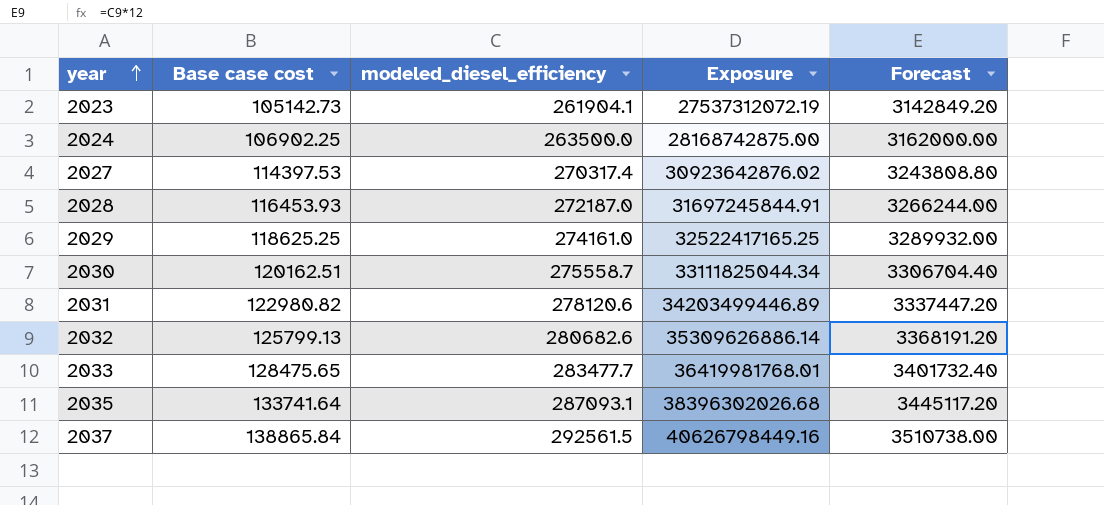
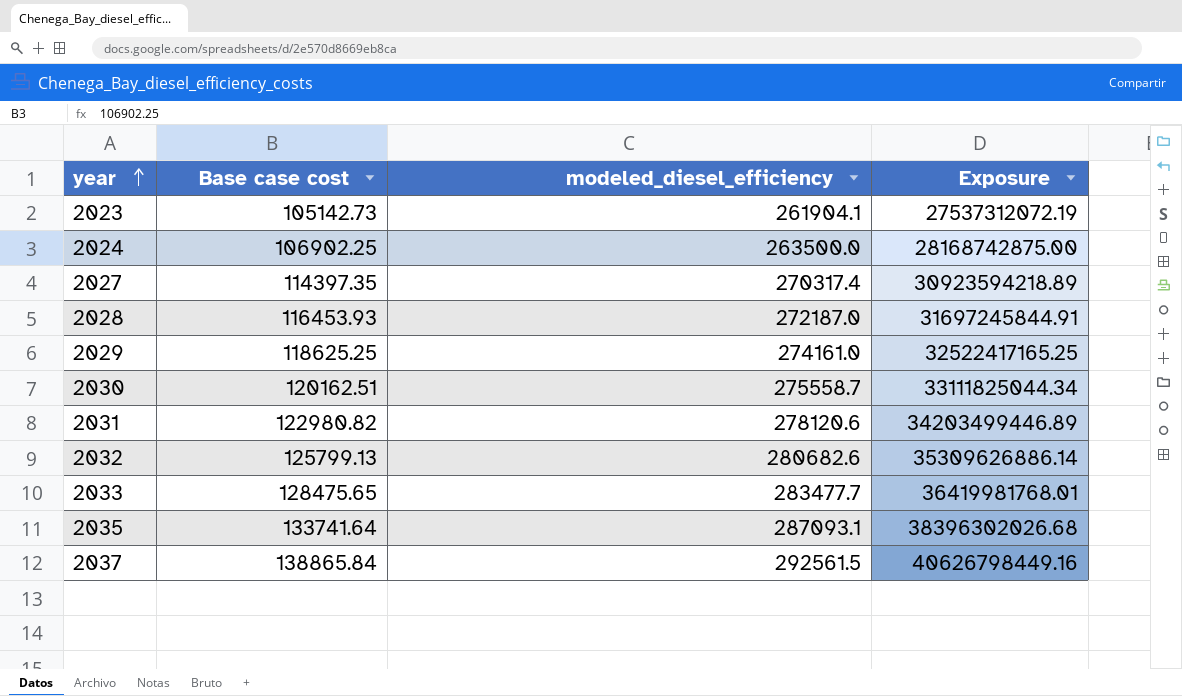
column Forecast | formula: [modeled_diesel_efficiency] * 12 -> none
2027 | Base case cost: 114397.53 -> 114397.35
2027 | Exposure: 30923642876.02 -> 30923594218.89

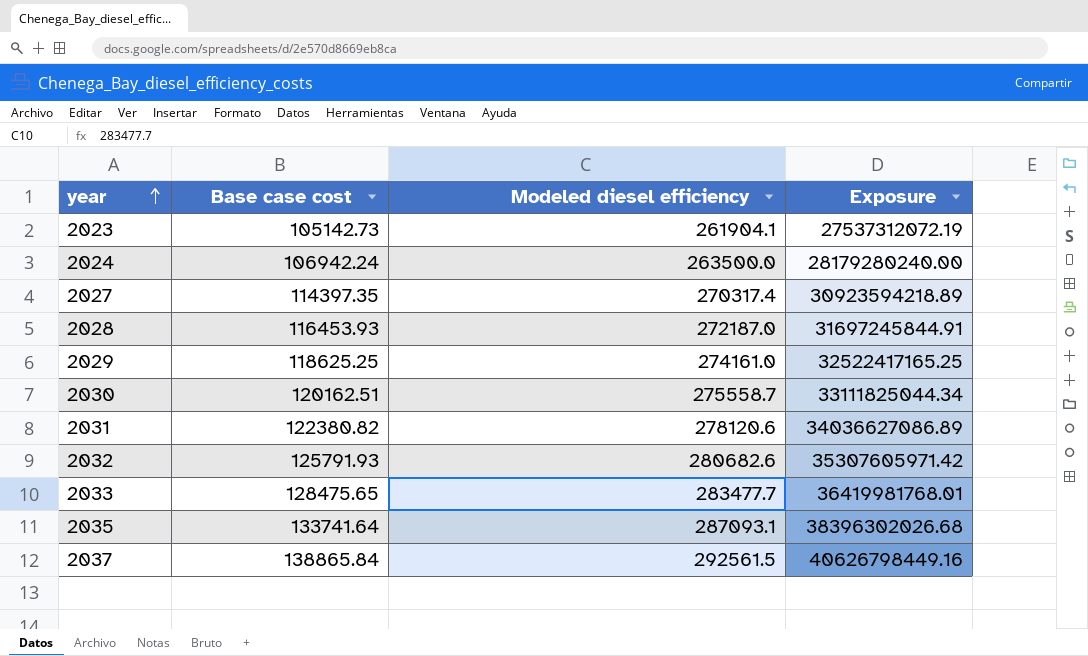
column name: modeled_diesel_efficiency -> Modeled diesel efficiency
2024 | Base case cost: 106902.25 -> 106942.24
2024 | Exposure: 28168742875.00 -> 28179280240.00
2031 | Base case cost: 122980.82 -> 122380.82
2031 | Exposure: 34203499446.89 -> 34036627086.89
2032 | Base case cost: 125799.13 -> 125791.93
2032 | Exposure: 35309626886.14 -> 35307605971.42

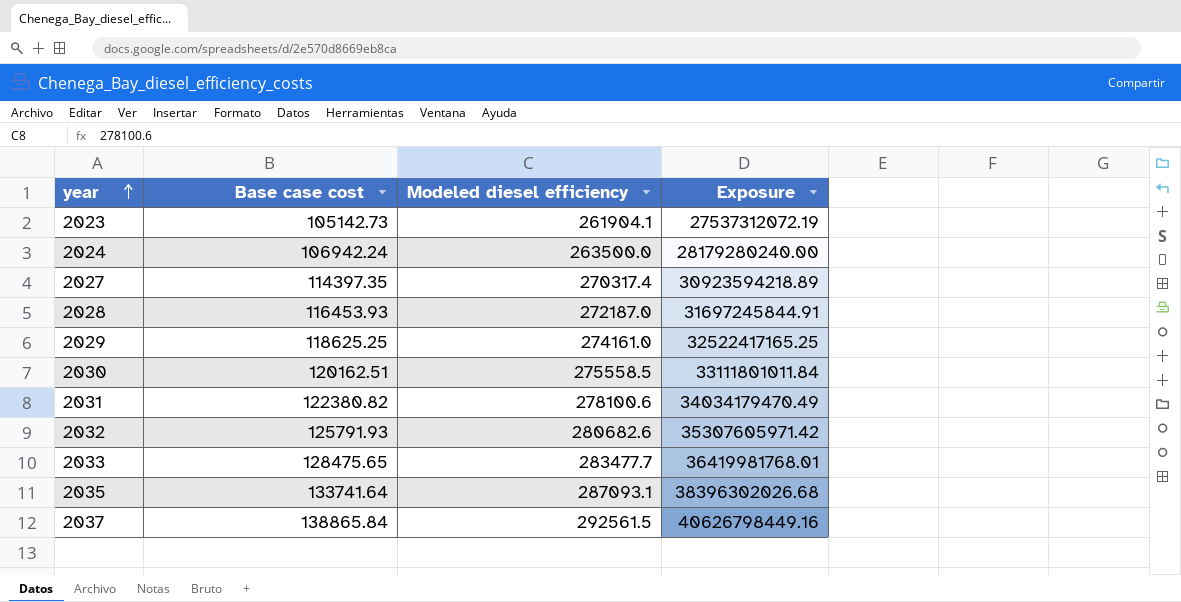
2030 | Modeled diesel efficiency: 275558.7 -> 275558.5
2030 | Exposure: 33111825044.34 -> 33111801011.84
2031 | Modeled diesel efficiency: 278120.6 -> 278100.6
2031 | Exposure: 34036627086.89 -> 34034179470.49

